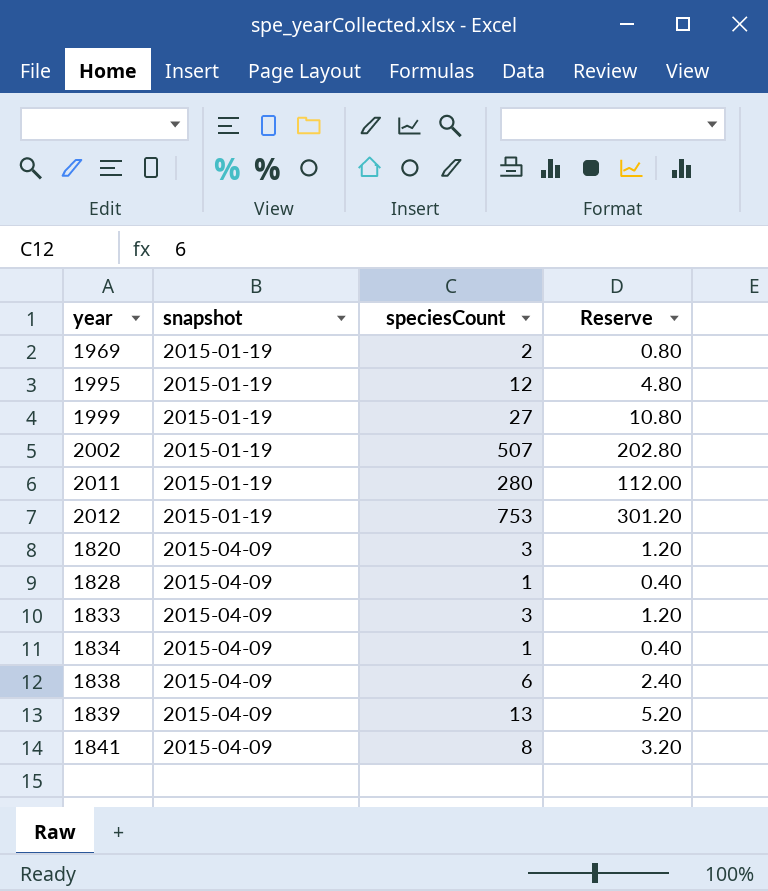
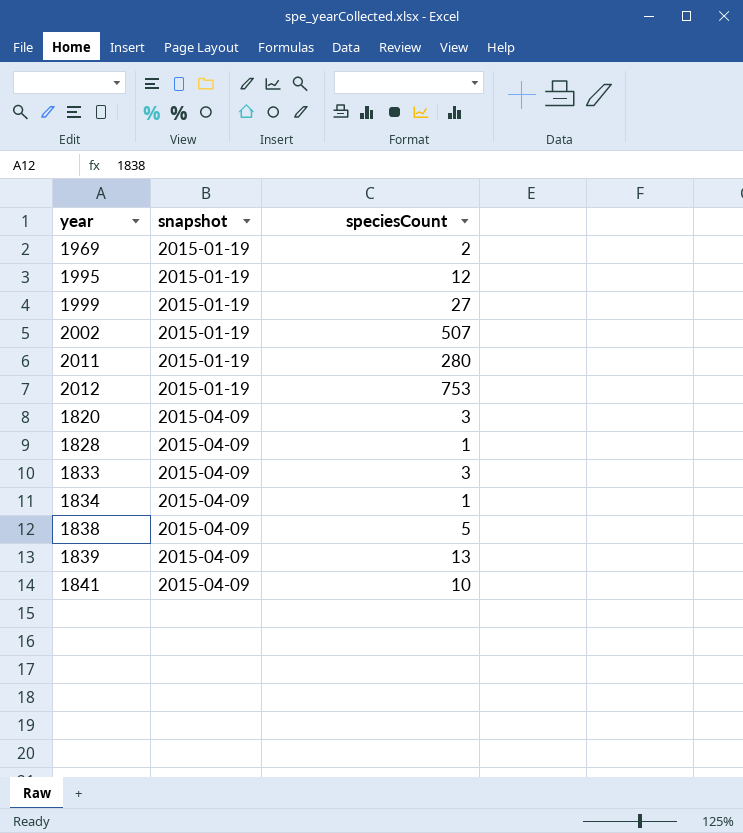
column Reserve | formula: [speciesCount] * 0.4 -> none
1838 | speciesCount: 6 -> 5
1841 | speciesCount: 8 -> 10

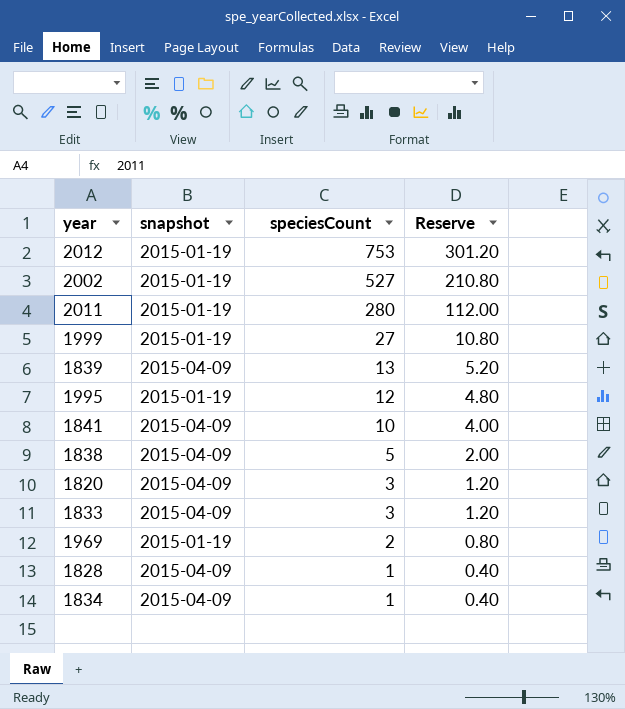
row order: snapshot ascending -> speciesCount descending
column Reserve | formula: none -> [speciesCount] * 0.4
2002 | speciesCount: 507 -> 527

